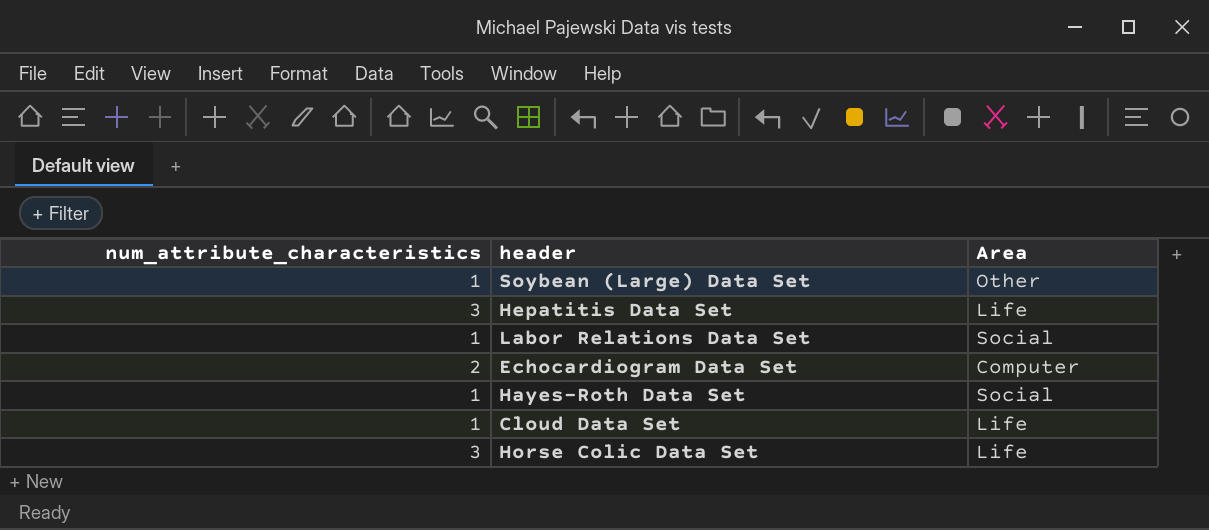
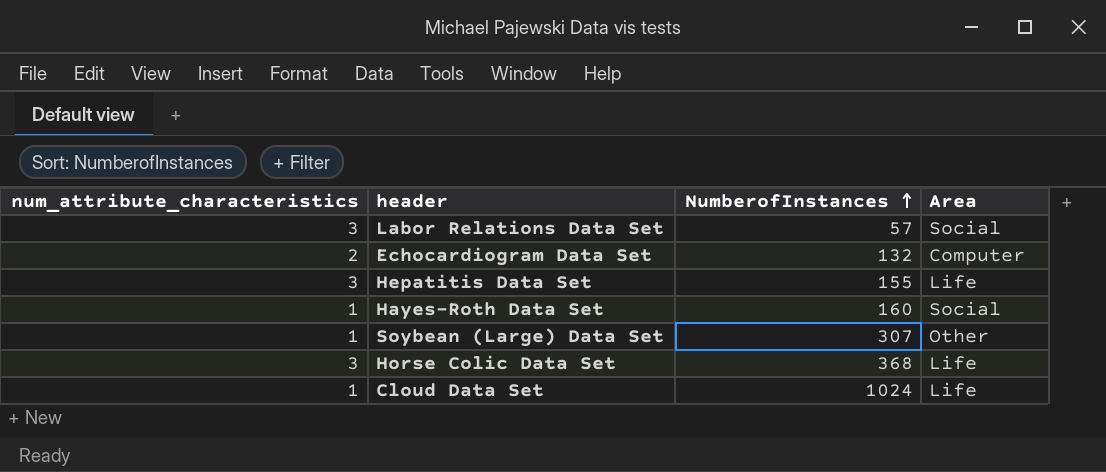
row order: none -> NumberofInstances ascending
column NumberofInstances | position: none -> 3
Labor Relations Data Set | num_attribute_characteristics: 1 -> 3

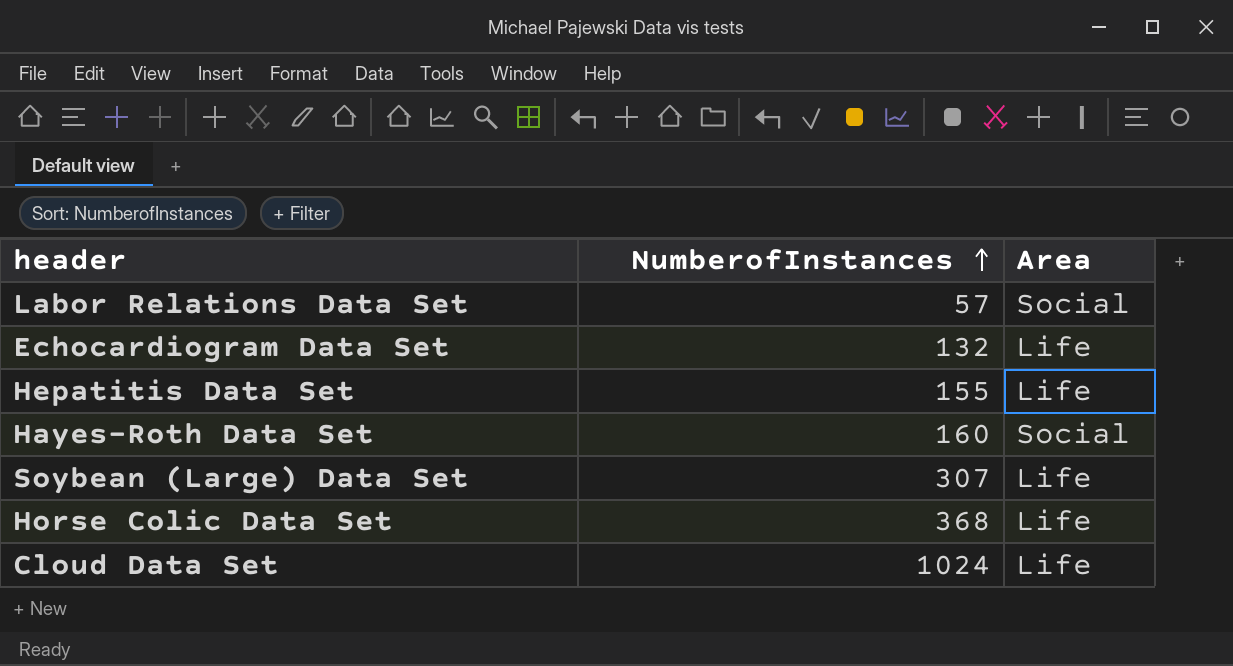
column num_attribute_characteristics | position: 1 -> none
Echocardiogram Data Set | Area: Computer -> Life
Soybean (Large) Data Set | Area: Other -> Life

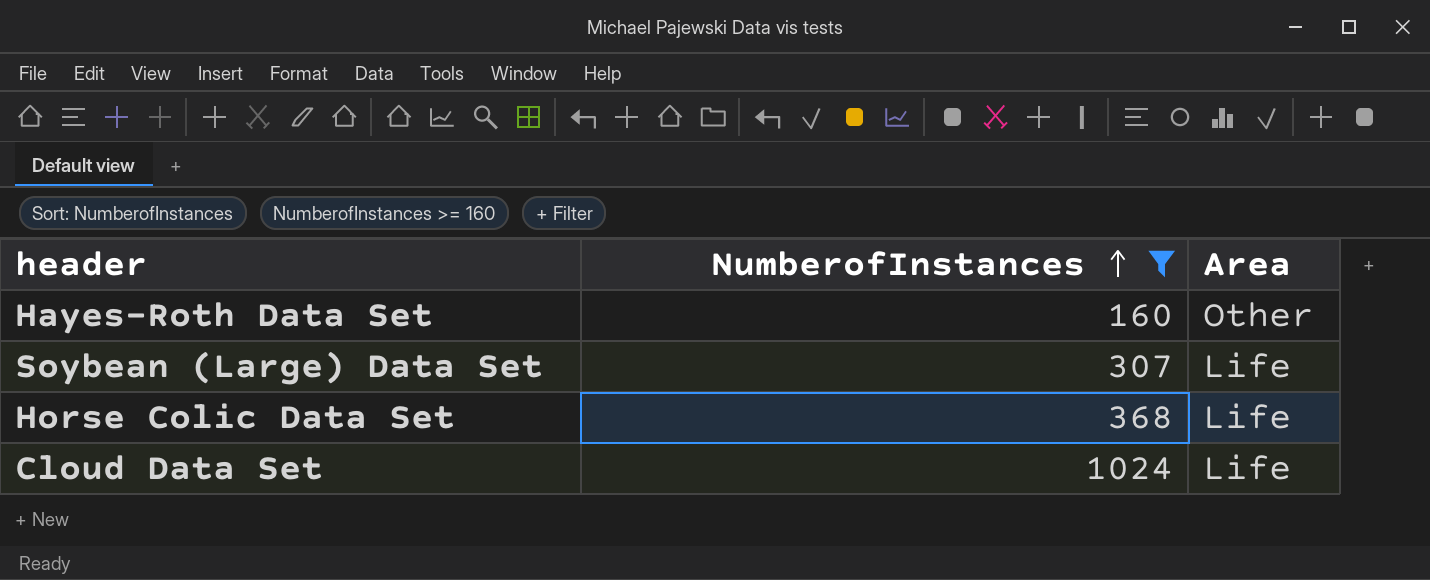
filter: none -> NumberofInstances >= 160
Hayes-Roth Data Set | Area: Social -> Other

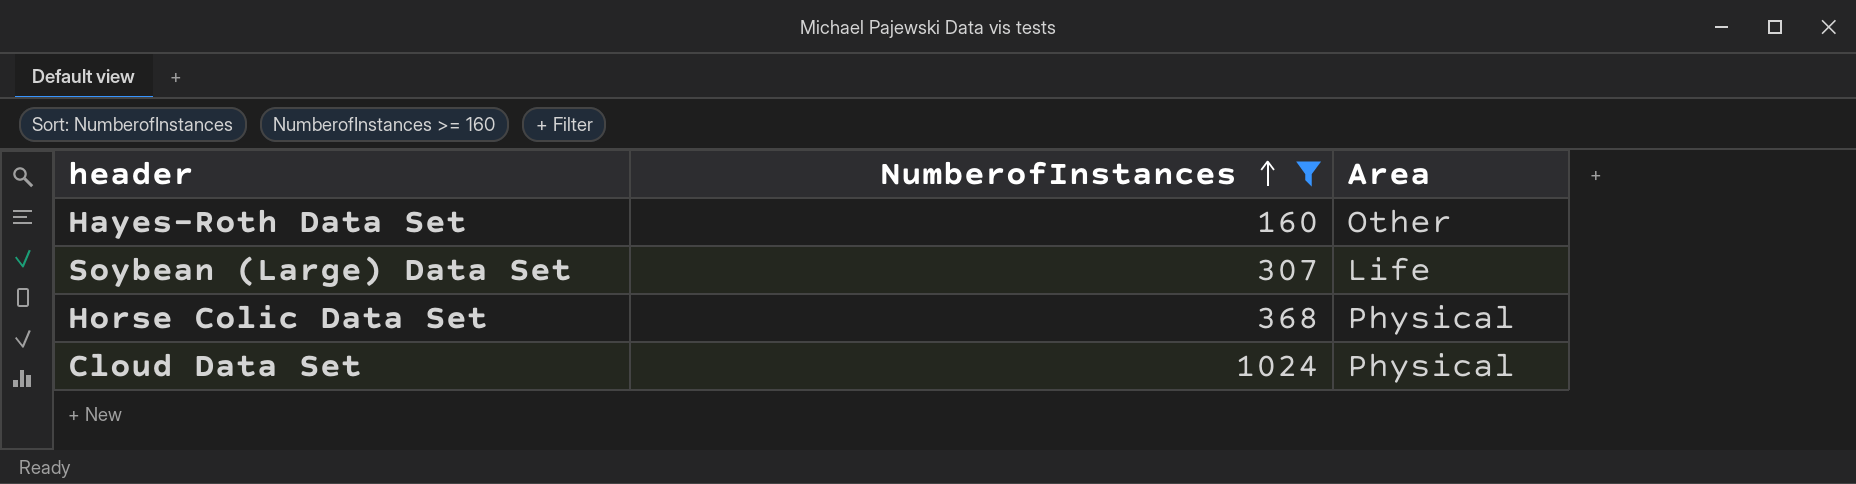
Horse Colic Data Set | Area: Life -> Physical
Cloud Data Set | Area: Life -> Physical

